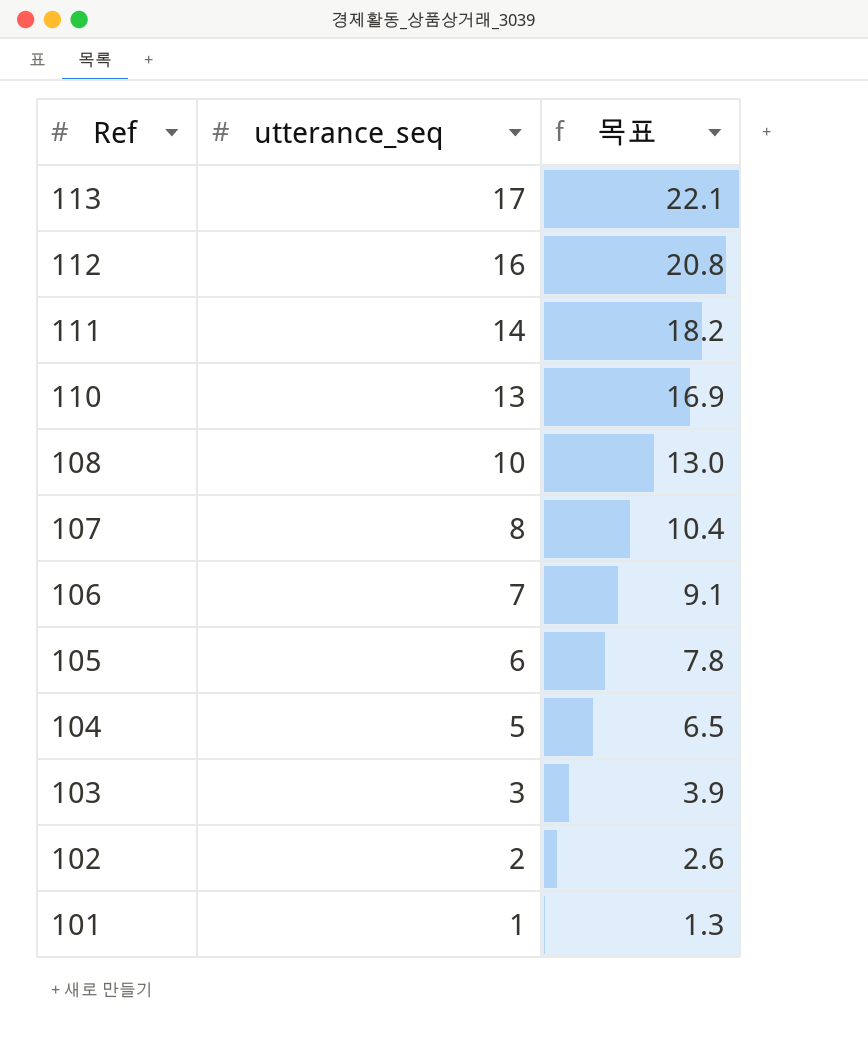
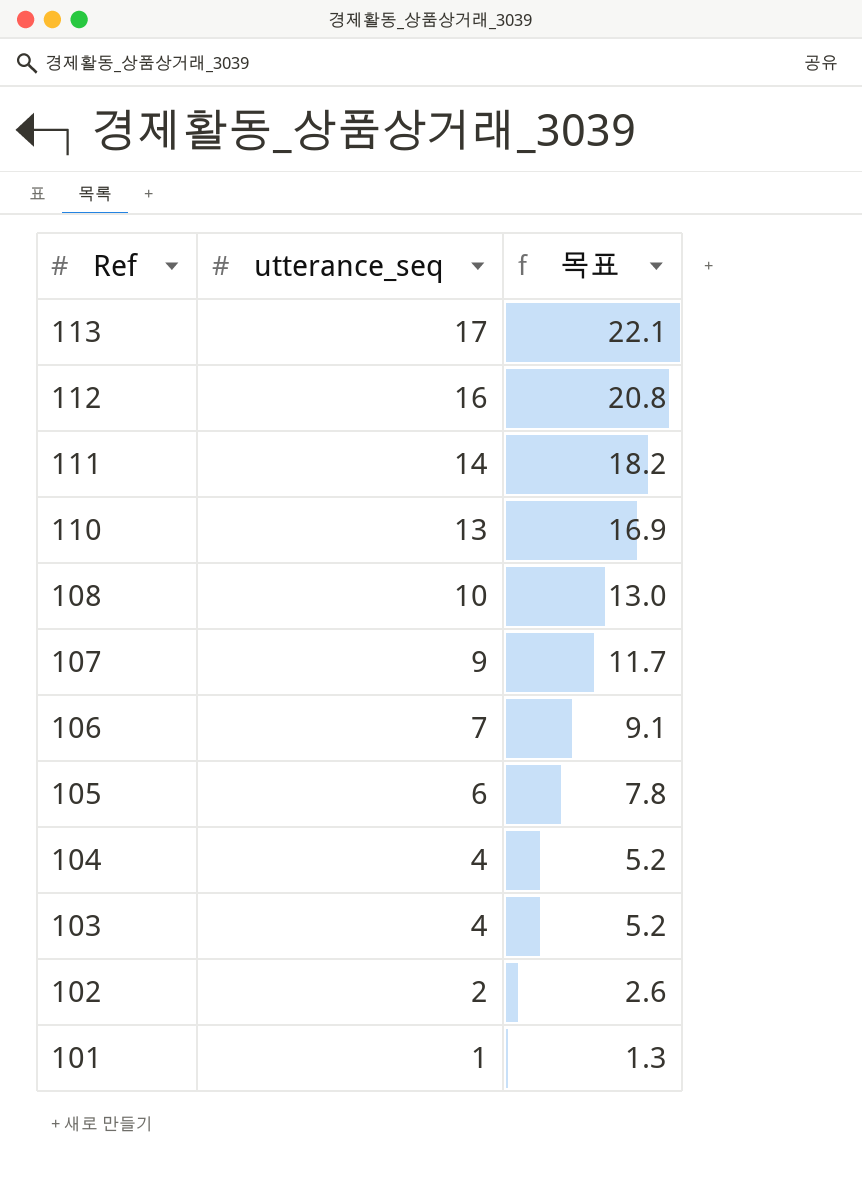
107 | utterance_seq: 8 -> 9
107 | 목표: 10.4 -> 11.7
104 | utterance_seq: 5 -> 4
104 | 목표: 6.5 -> 5.2
103 | utterance_seq: 3 -> 4
103 | 목표: 3.9 -> 5.2

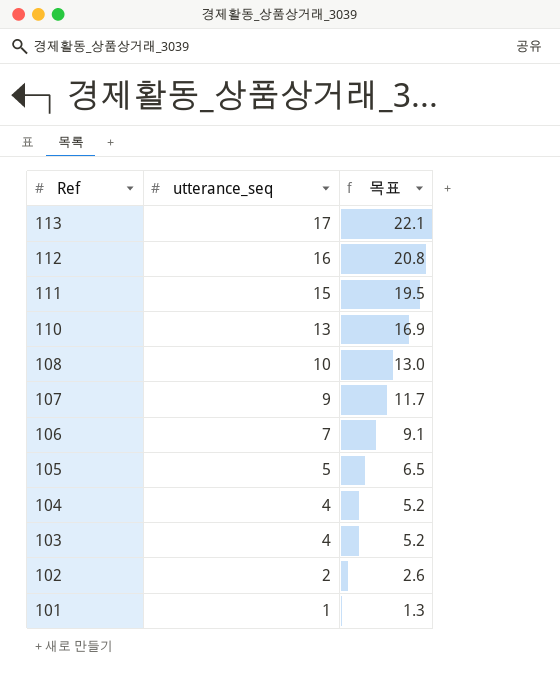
111 | utterance_seq: 14 -> 15
111 | 목표: 18.2 -> 19.5
105 | utterance_seq: 6 -> 5
105 | 목표: 7.8 -> 6.5

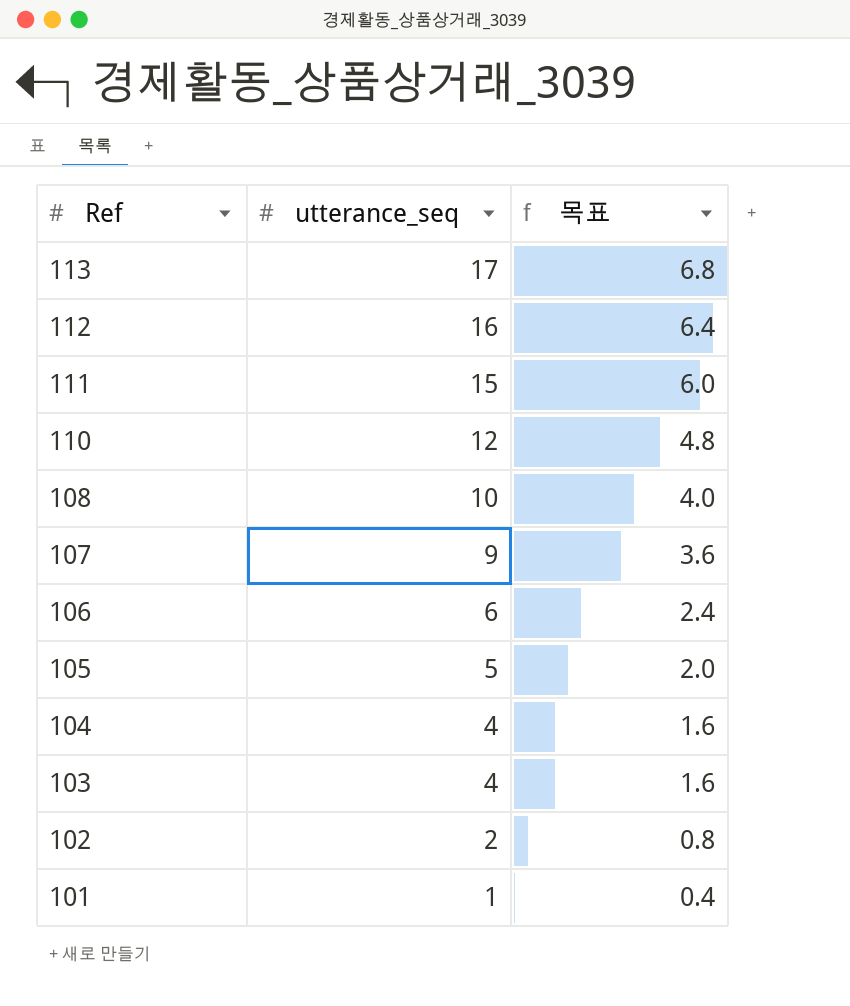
column 목표 | formula: [utterance_seq] * 1.3 -> [utterance_seq] * 0.4
110 | utterance_seq: 13 -> 12
106 | utterance_seq: 7 -> 6

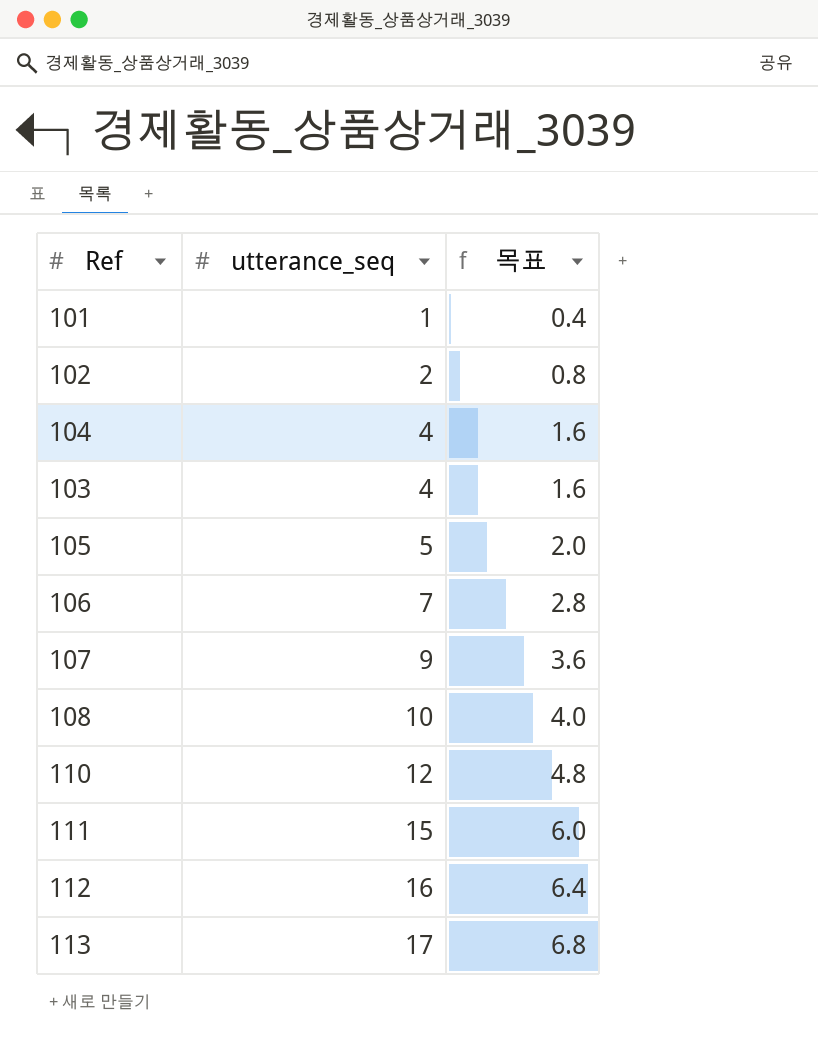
row order: Ref descending -> utterance_seq ascending
106 | utterance_seq: 6 -> 7
106 | 목표: 2.4 -> 2.8

